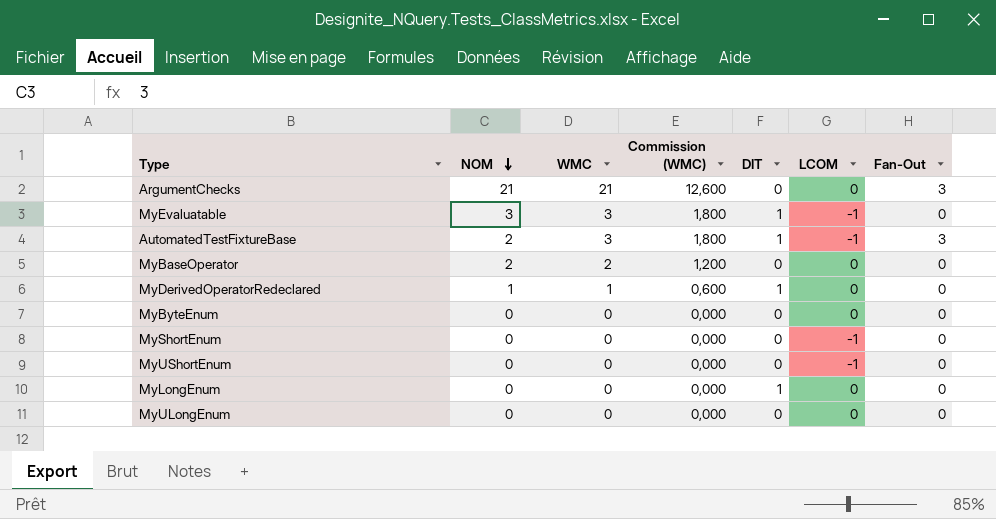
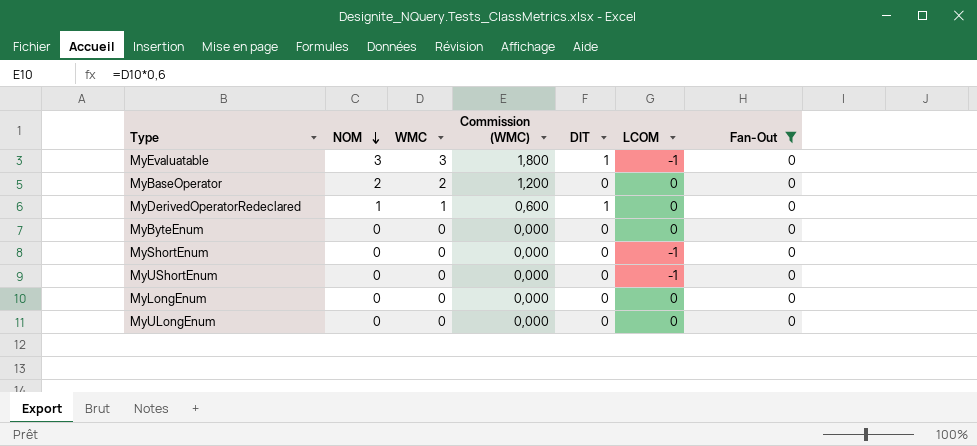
filter: none -> Fan-Out = 0
MyLongEnum | DIT: 1 -> 0

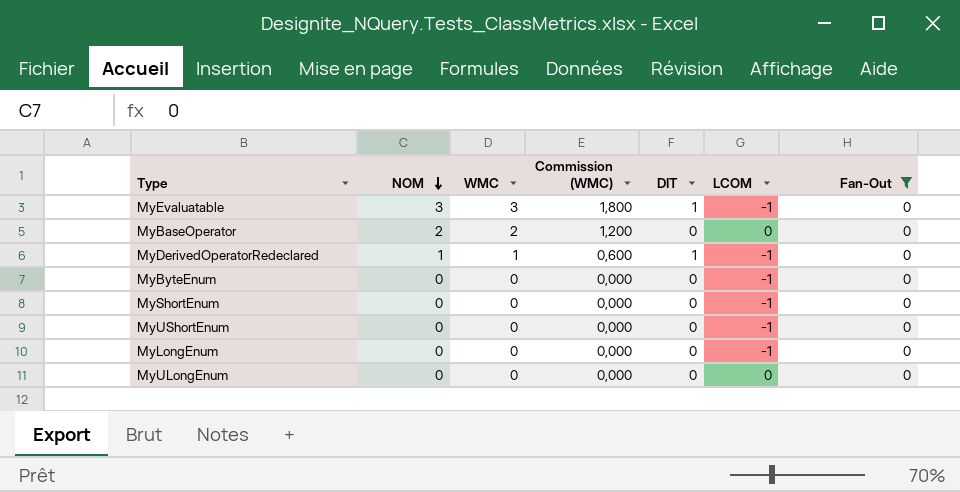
MyDerivedOperatorRedeclared | LCOM: 0 -> -1
MyByteEnum | LCOM: 0 -> -1
MyLongEnum | LCOM: 0 -> -1

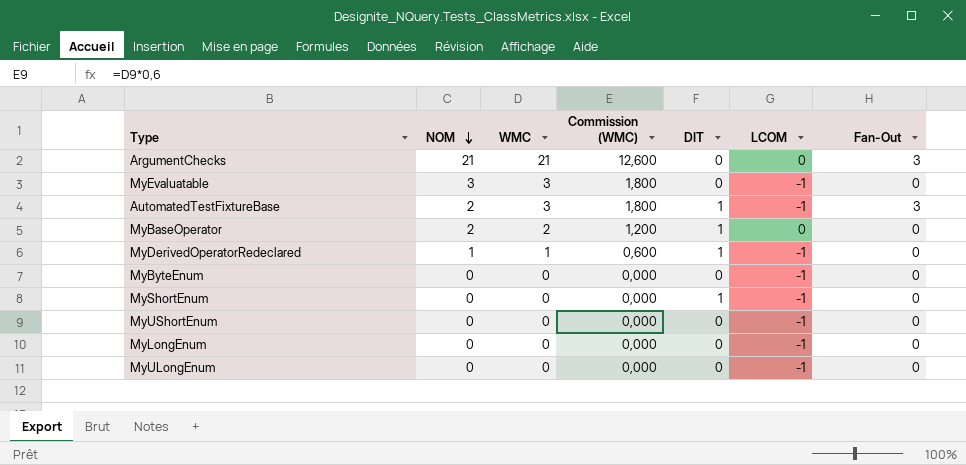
filter: Fan-Out = 0 -> none
MyEvaluatable | DIT: 1 -> 0
MyBaseOperator | DIT: 0 -> 1
MyShortEnum | DIT: 0 -> 1
MyULongEnum | LCOM: 0 -> -1

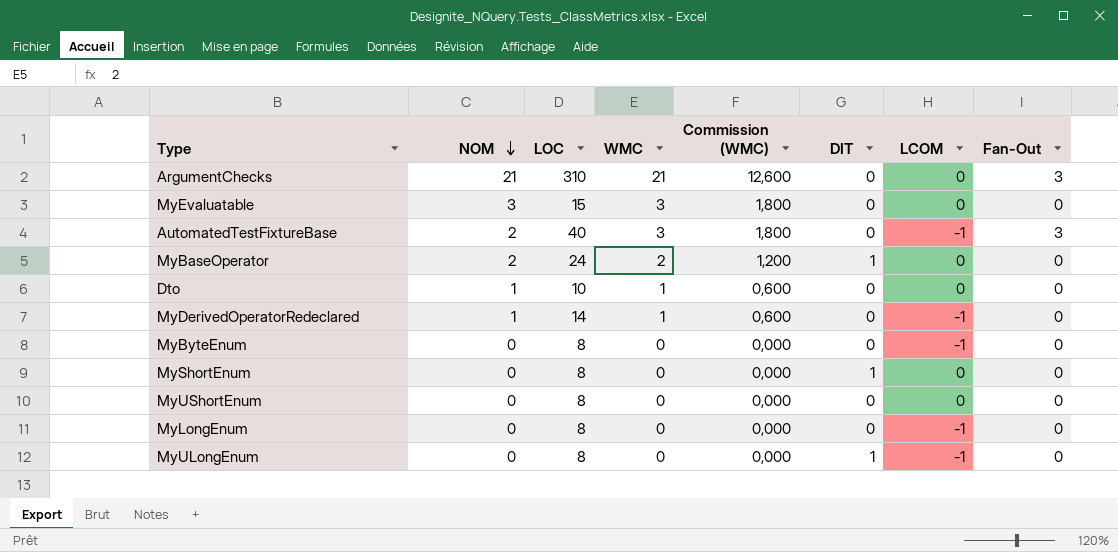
column LOC | position: none -> 3
MyEvaluatable | LCOM: -1 -> 0
AutomatedTestFixtureBase | DIT: 1 -> 0
row Dto: none -> 1 | 10 | 1 | 0,600 | 0 | 0 | 0
MyDerivedOperatorRedeclared | DIT: 1 -> 0
MyShortEnum | LCOM: -1 -> 0
MyUShortEnum | LCOM: -1 -> 0
MyULongEnum | DIT: 0 -> 1

